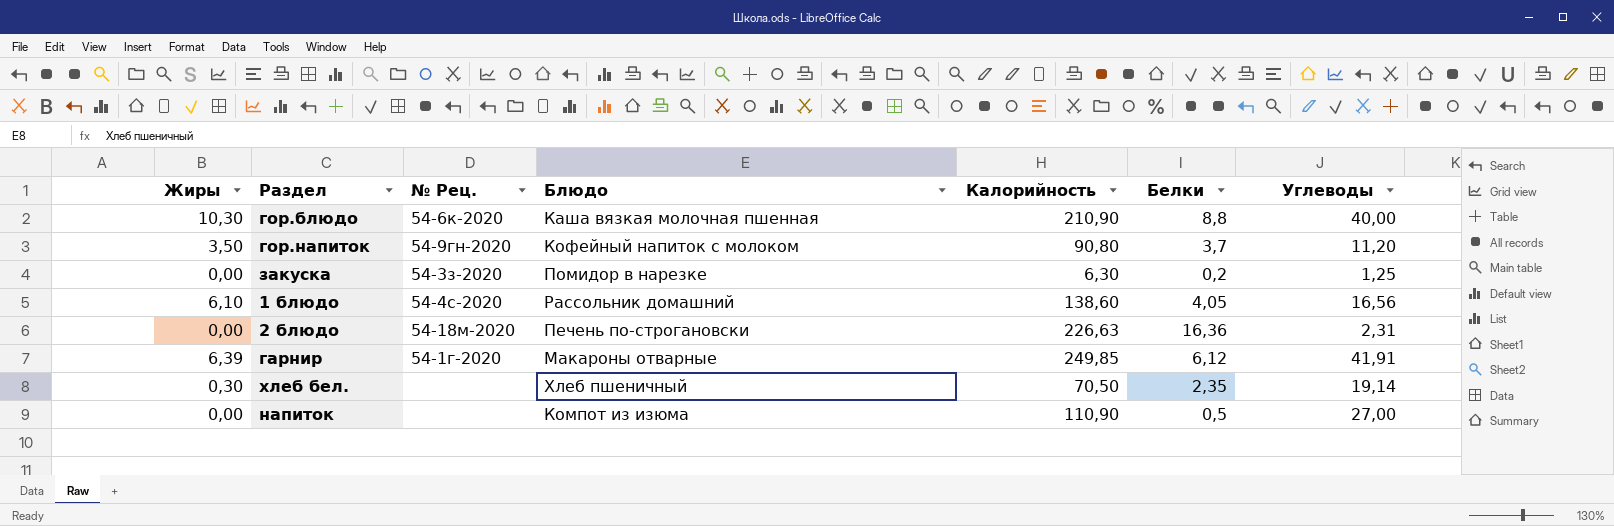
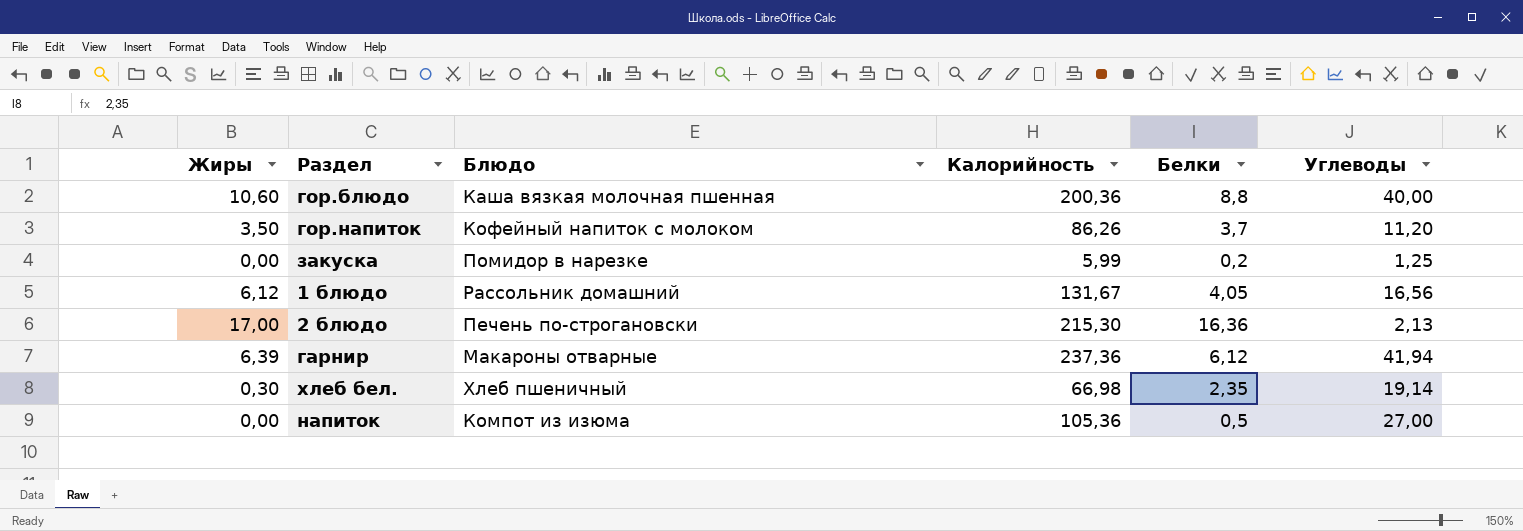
column № Рец. | position: 3 -> none
гор.блюдо | Жиры: 10,30 -> 10,60
гор.блюдо | Калорийность: 210,90 -> 200,36
гор.напиток | Калорийность: 90,80 -> 86,26
закуска | Калорийность: 6,30 -> 5,99
1 блюдо | Жиры: 6,10 -> 6,12
1 блюдо | Калорийность: 138,60 -> 131,67
2 блюдо | Жиры: 0,00 -> 17,00
2 блюдо | Калорийность: 226,63 -> 215,30
2 блюдо | Углеводы: 2,31 -> 2,13
гарнир | Калорийность: 249,85 -> 237,36
гарнир | Углеводы: 41,91 -> 41,94
хлеб бел. | Калорийность: 70,50 -> 66,98
напиток | Калорийность: 110,90 -> 105,36

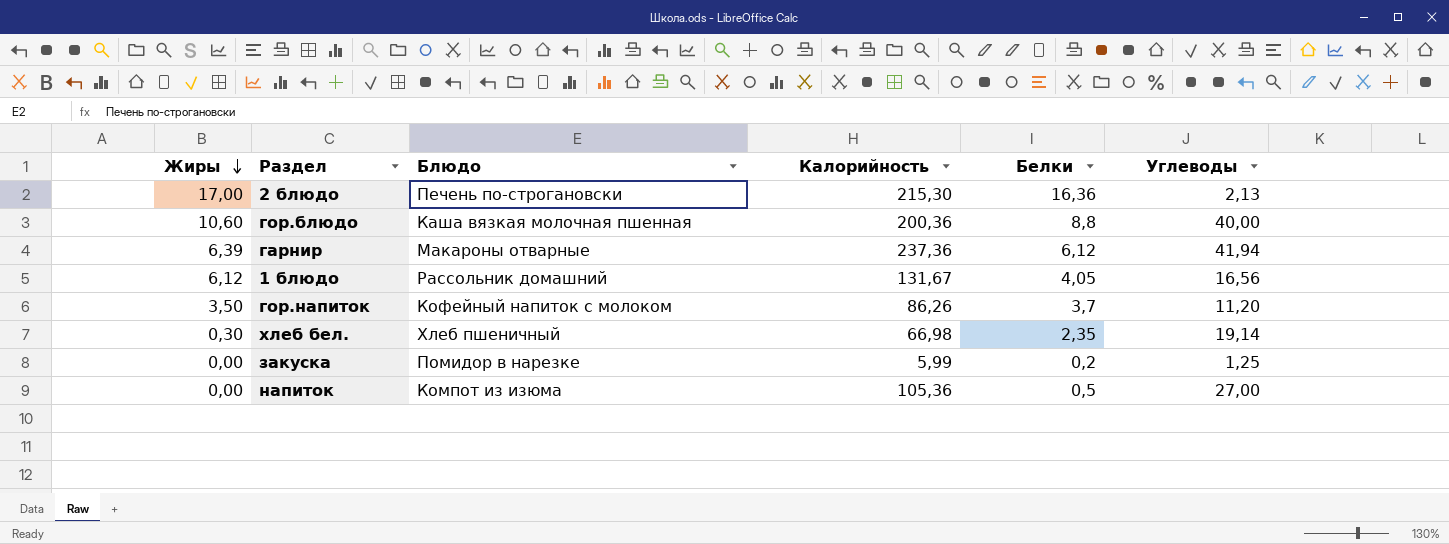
row order: none -> Жиры descending

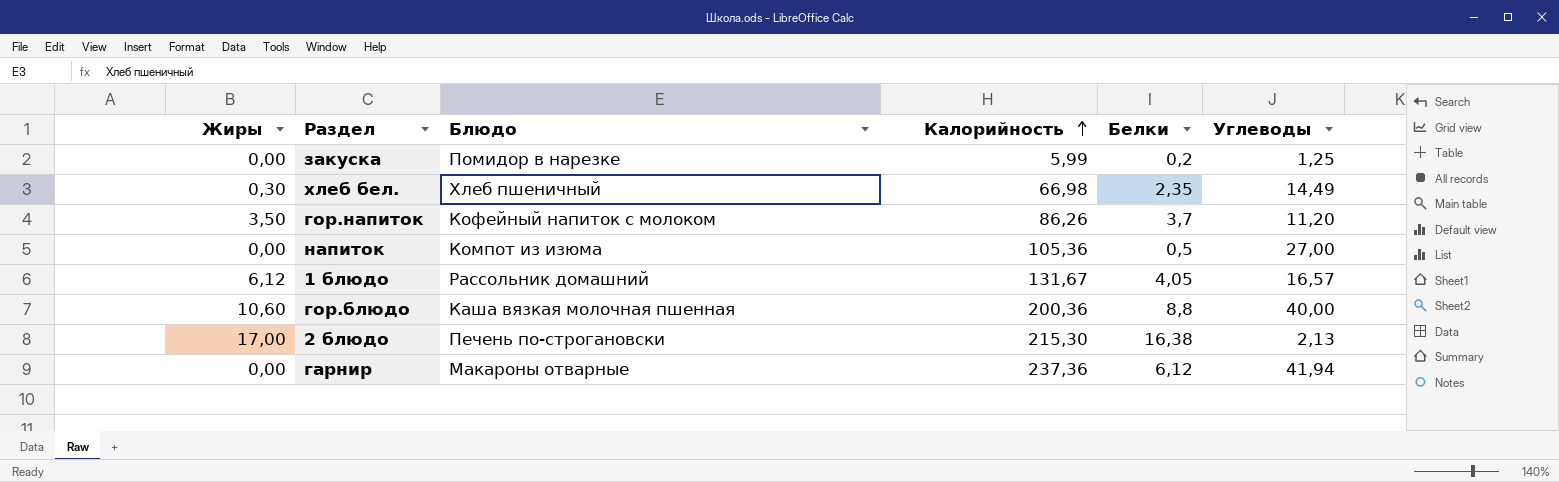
row order: Жиры descending -> Калорийность ascending
хлеб бел. | Углеводы: 19,14 -> 14,49
1 блюдо | Углеводы: 16,56 -> 16,57
2 блюдо | Белки: 16,36 -> 16,38
гарнир | Жиры: 6,39 -> 0,00

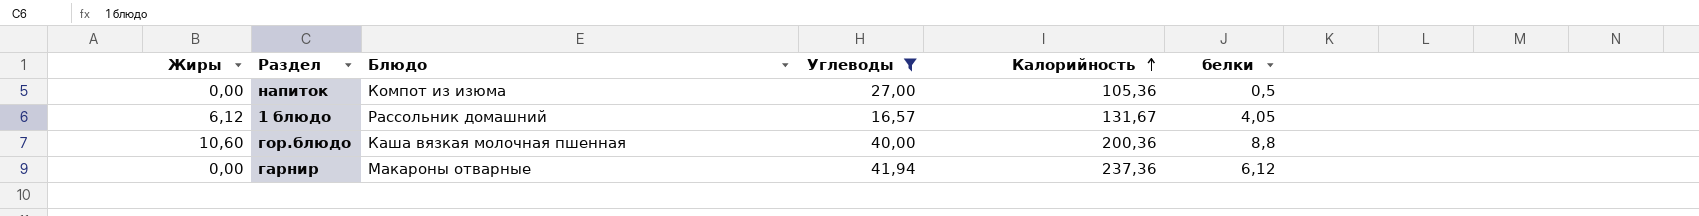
filter: none -> Углеводы >= 16,57
column Углеводы | position: 6 -> 4
column name: Белки -> белки

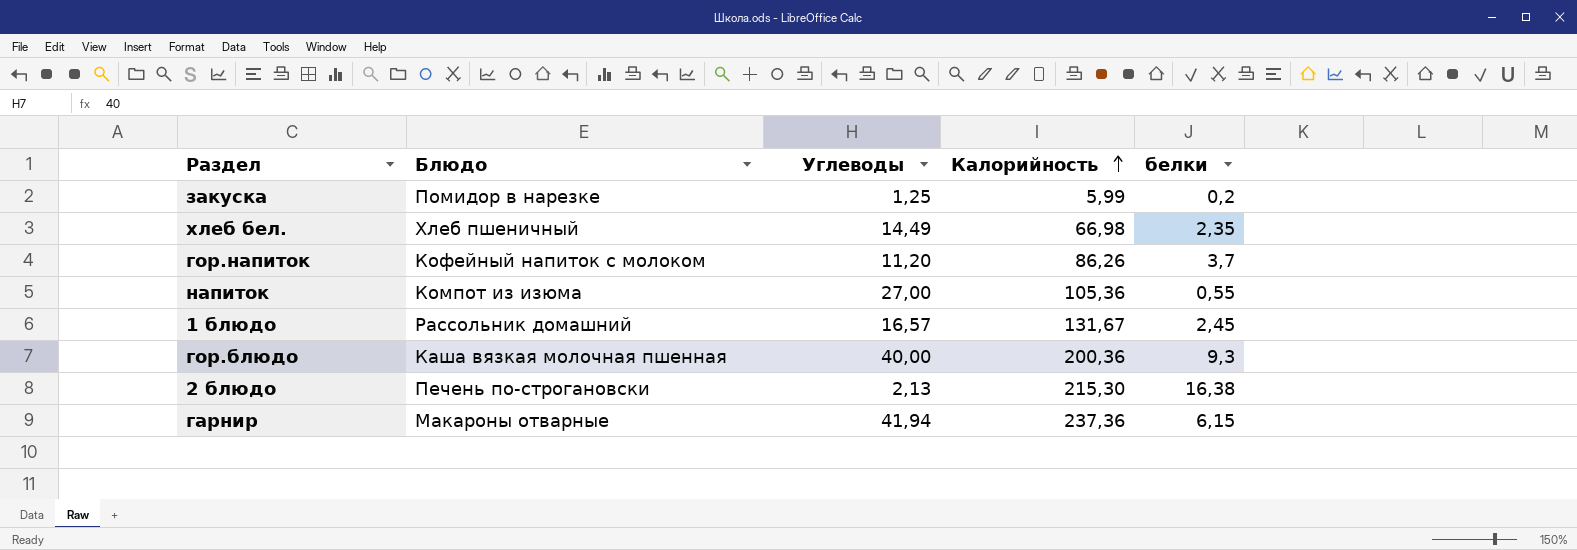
filter: Углеводы >= 16,57 -> none
column Жиры | position: 1 -> none
напиток | белки: 0,5 -> 0,55
1 блюдо | белки: 4,05 -> 2,45
гор.блюдо | белки: 8,8 -> 9,3
гарнир | белки: 6,12 -> 6,15

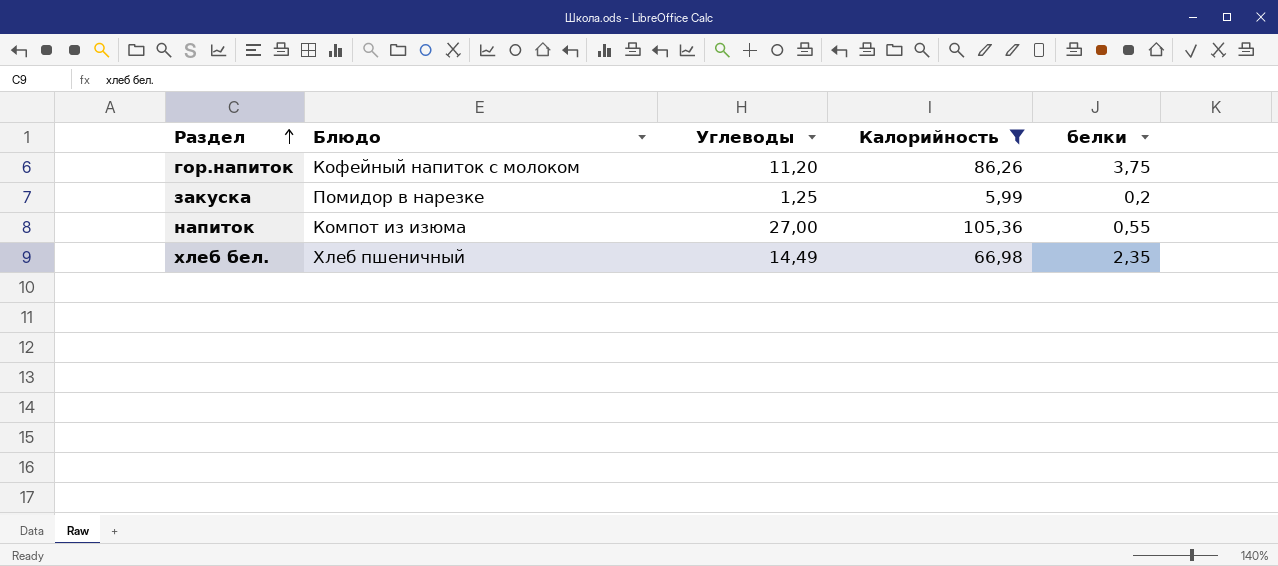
filter: none -> Калорийность <= 105,36
row order: Калорийность ascending -> Раздел ascending
гор.напиток | белки: 3,7 -> 3,75

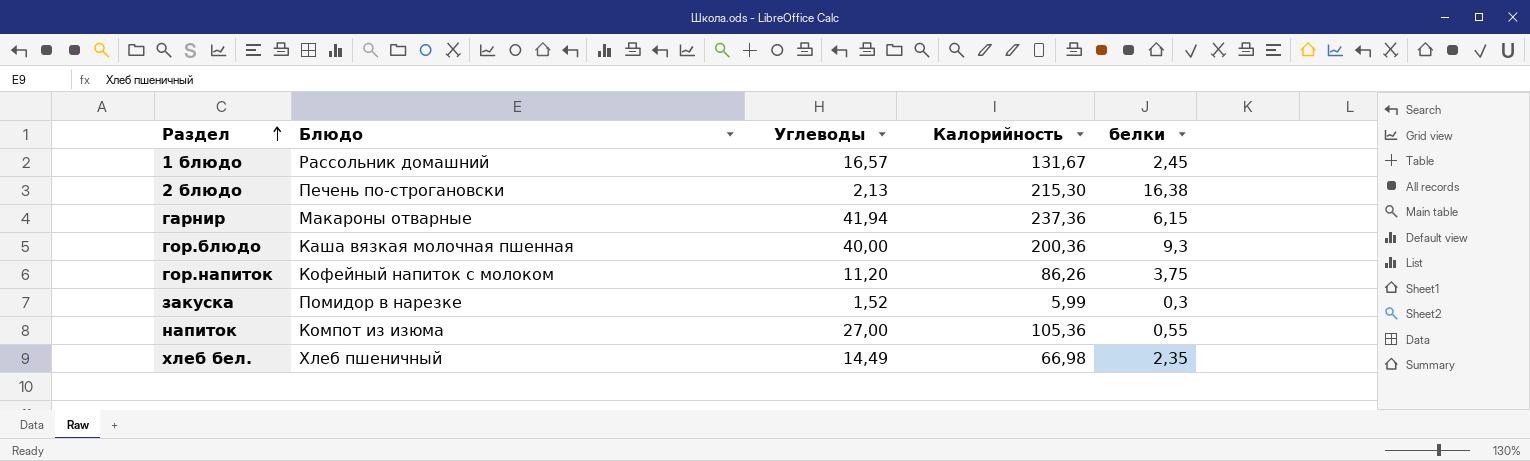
filter: Калорийность <= 105,36 -> none
закуска | Углеводы: 1,25 -> 1,52
закуска | белки: 0,2 -> 0,3

